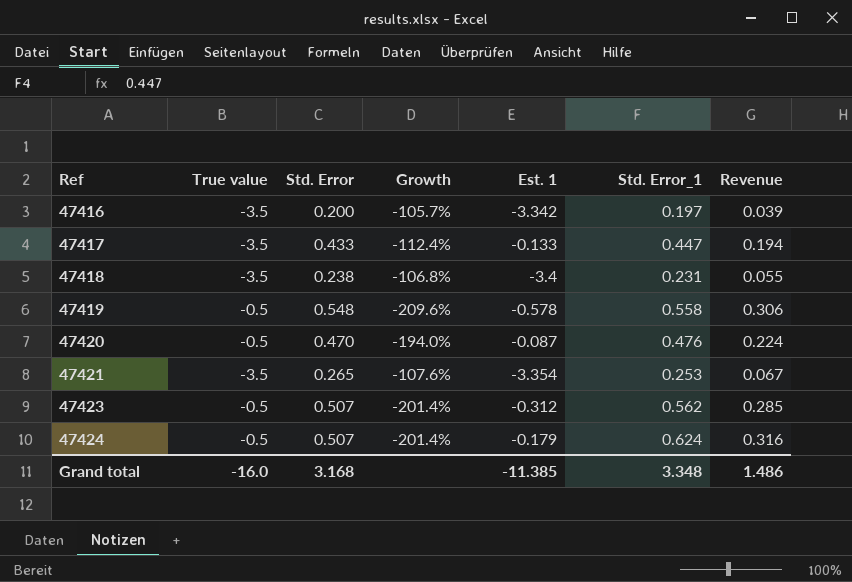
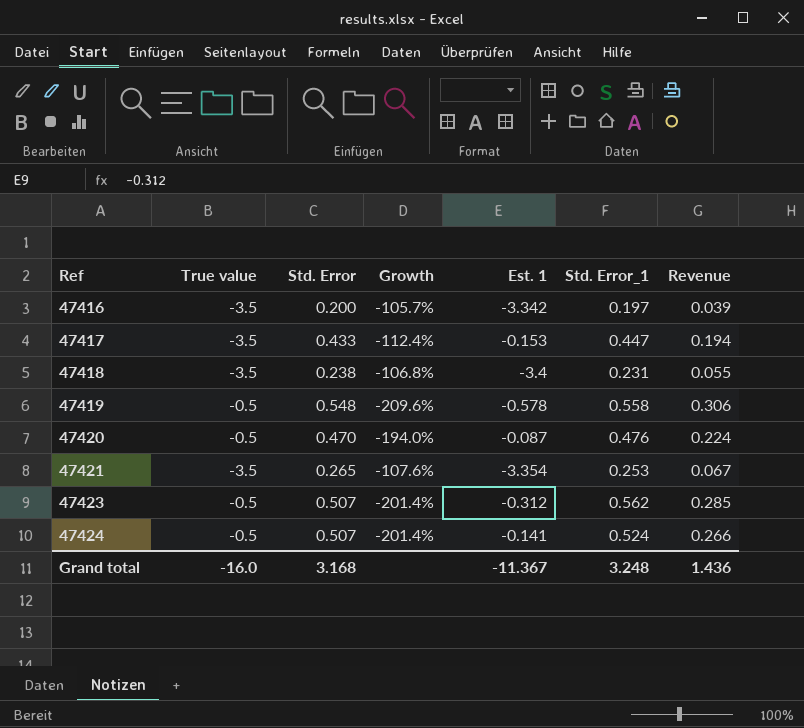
47417 | Est. 1: -0.133 -> -0.153
47424 | Est. 1: -0.179 -> -0.141
47424 | Std. Error_1: 0.624 -> 0.524
47424 | Revenue: 0.316 -> 0.266
Grand total | Est. 1: -11.385 -> -11.367
Grand total | Std. Error_1: 3.348 -> 3.248
Grand total | Revenue: 1.486 -> 1.436

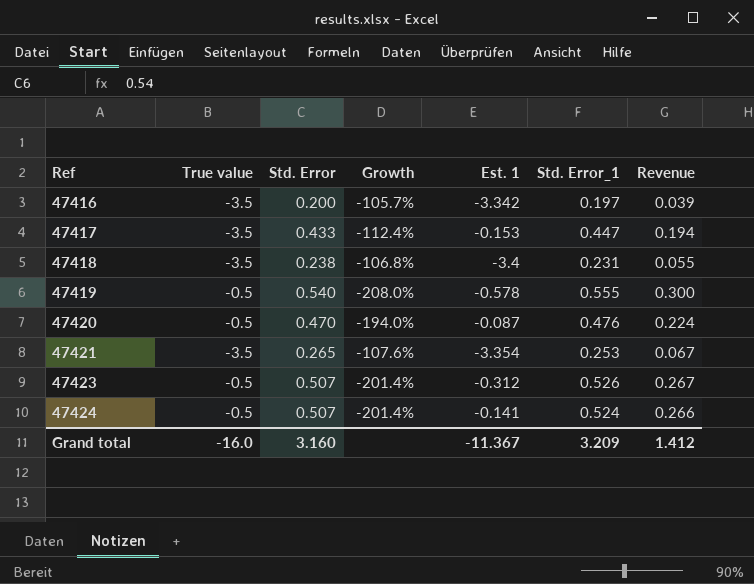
47419 | Std. Error: 0.548 -> 0.540
47419 | Growth: -209.6% -> -208.0%
47419 | Std. Error_1: 0.558 -> 0.555
47419 | Revenue: 0.306 -> 0.300
47423 | Std. Error_1: 0.562 -> 0.526
47423 | Revenue: 0.285 -> 0.267
Grand total | Std. Error: 3.168 -> 3.160
Grand total | Std. Error_1: 3.248 -> 3.209
Grand total | Revenue: 1.436 -> 1.412

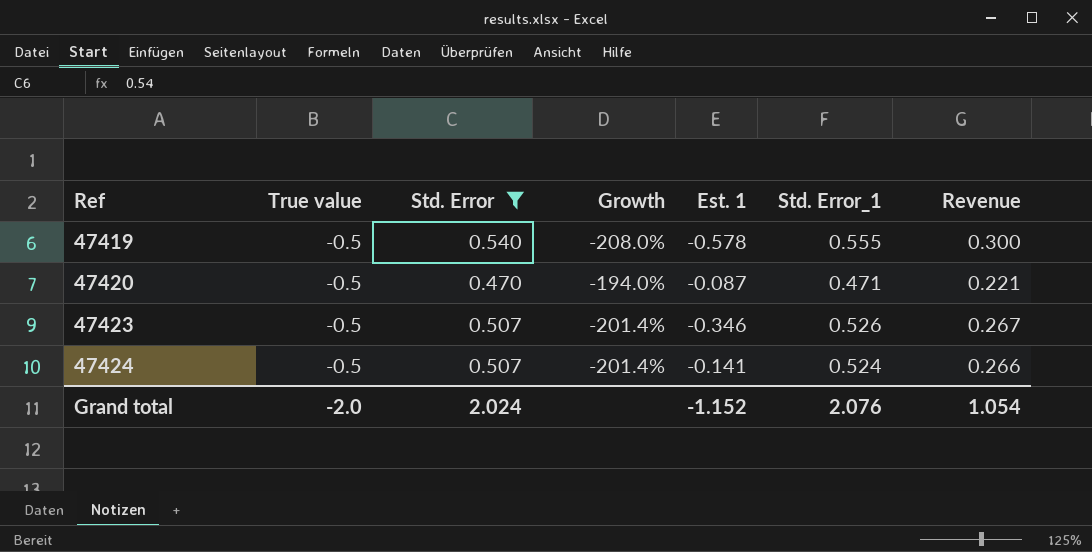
filter: none -> Std. Error >= 0.470
47420 | Std. Error_1: 0.476 -> 0.471
47420 | Revenue: 0.224 -> 0.221
47423 | Est. 1: -0.312 -> -0.346
Grand total | True value: -16.0 -> -2.0
Grand total | Std. Error: 3.160 -> 2.024
Grand total | Est. 1: -11.367 -> -1.152
Grand total | Std. Error_1: 3.209 -> 2.076
Grand total | Revenue: 1.412 -> 1.054

